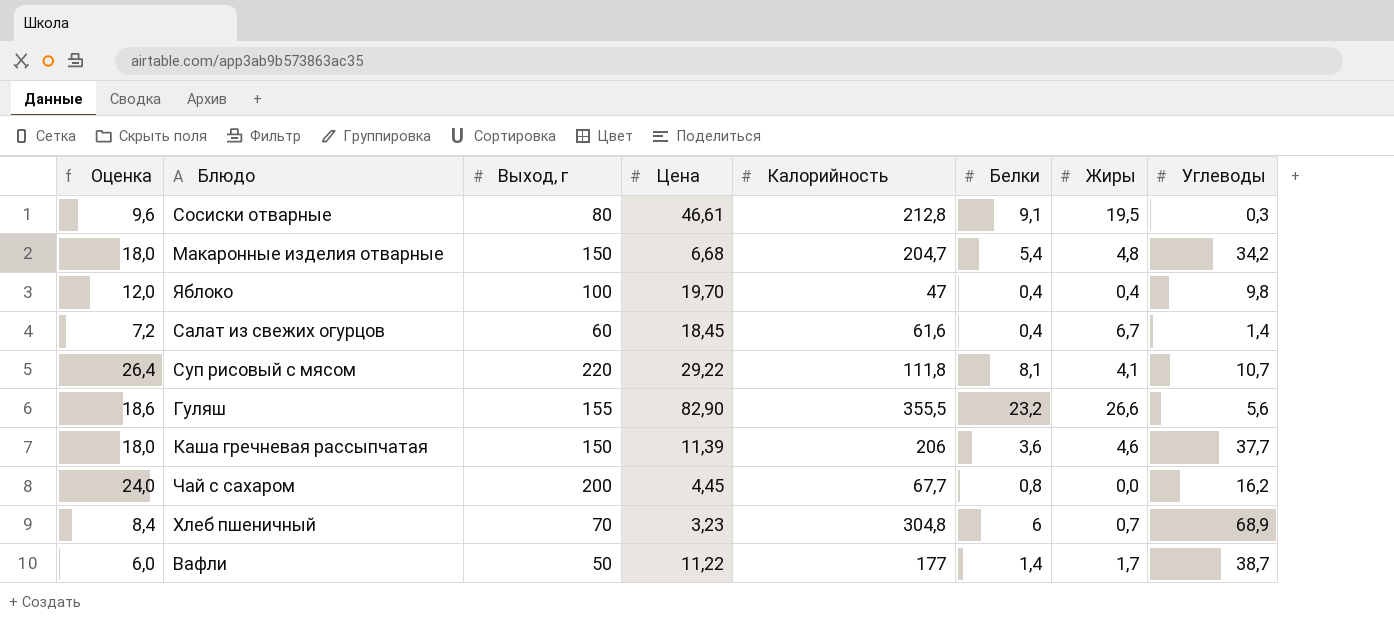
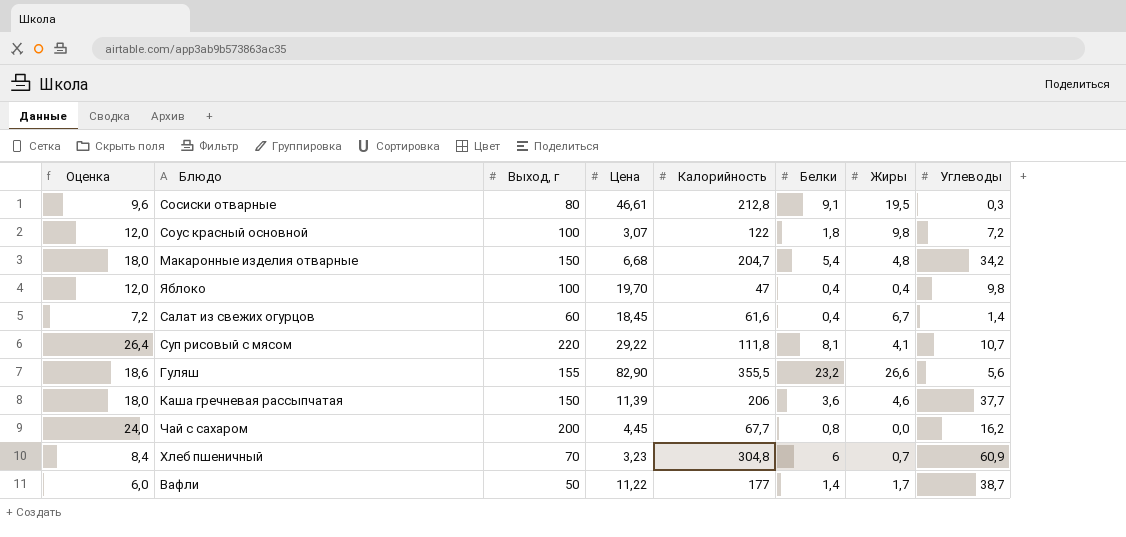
row Соус красный основной: none -> 12,0 | 100 | 3,07 | 122 | 1,8 | 9,8 | 7,2
Хлеб пшеничный | Углеводы: 68,9 -> 60,9

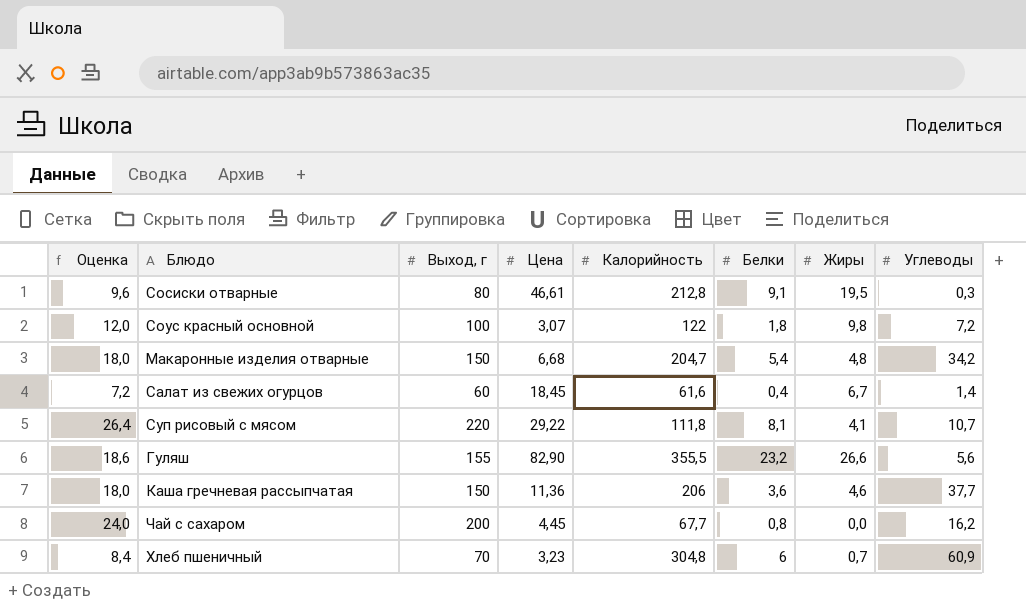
row Яблоко: 12,0 | 100 | 19,70 | 47 | 0,4 | 0,4 | 9,8 -> none
row Вафли: 6,0 | 50 | 11,22 | 177 | 1,4 | 1,7 | 38,7 -> none
Каша гречневая рассыпчатая | Цена: 11,39 -> 11,36

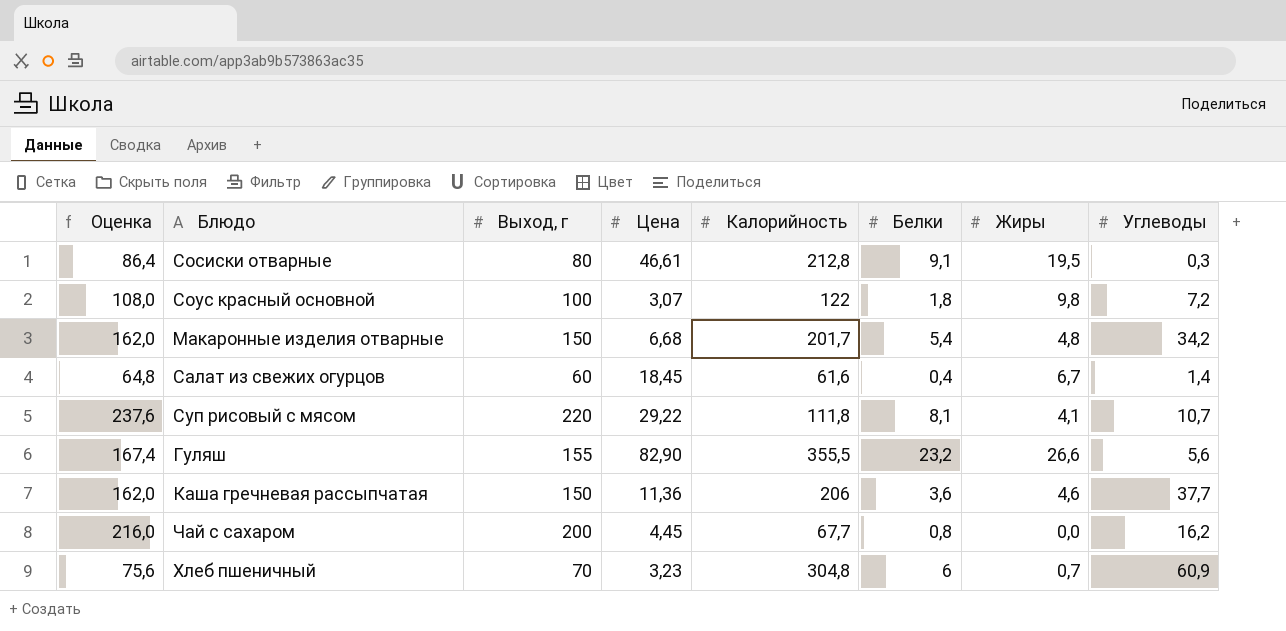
column Оценка | formula: [Выход, г] * 0,12 -> [Выход, г] * 1,08
Макаронные изделия отварные | Калорийность: 204,7 -> 201,7

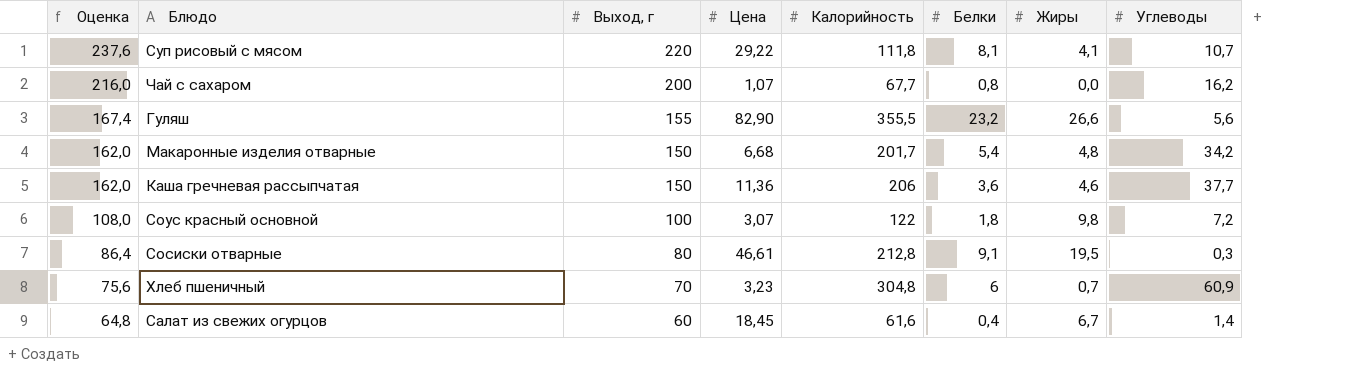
row order: none -> Оценка descending
Чай с сахаром | Цена: 4,45 -> 1,07

